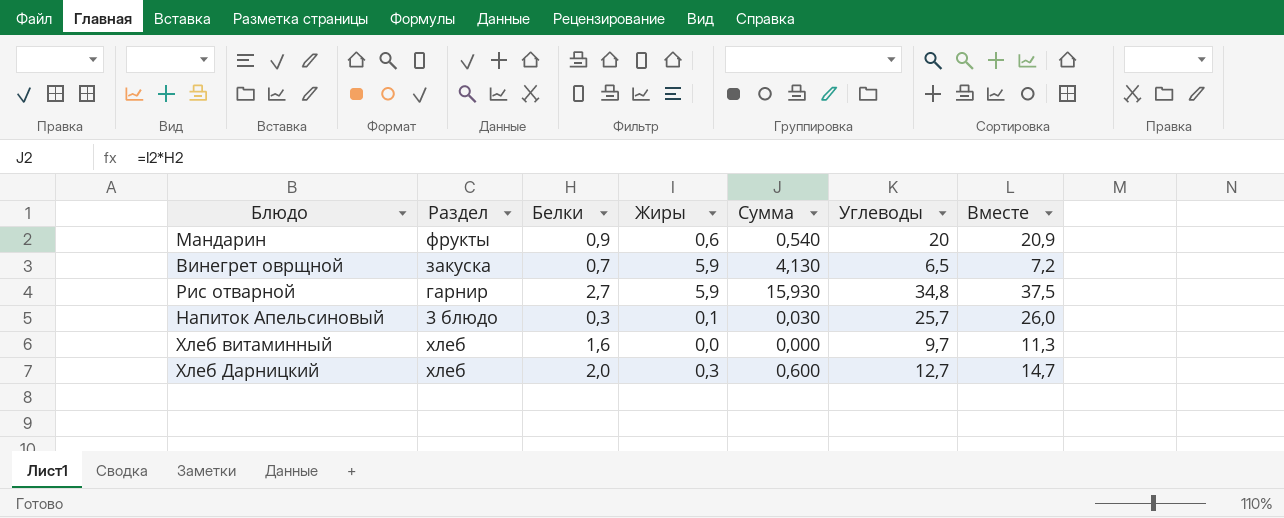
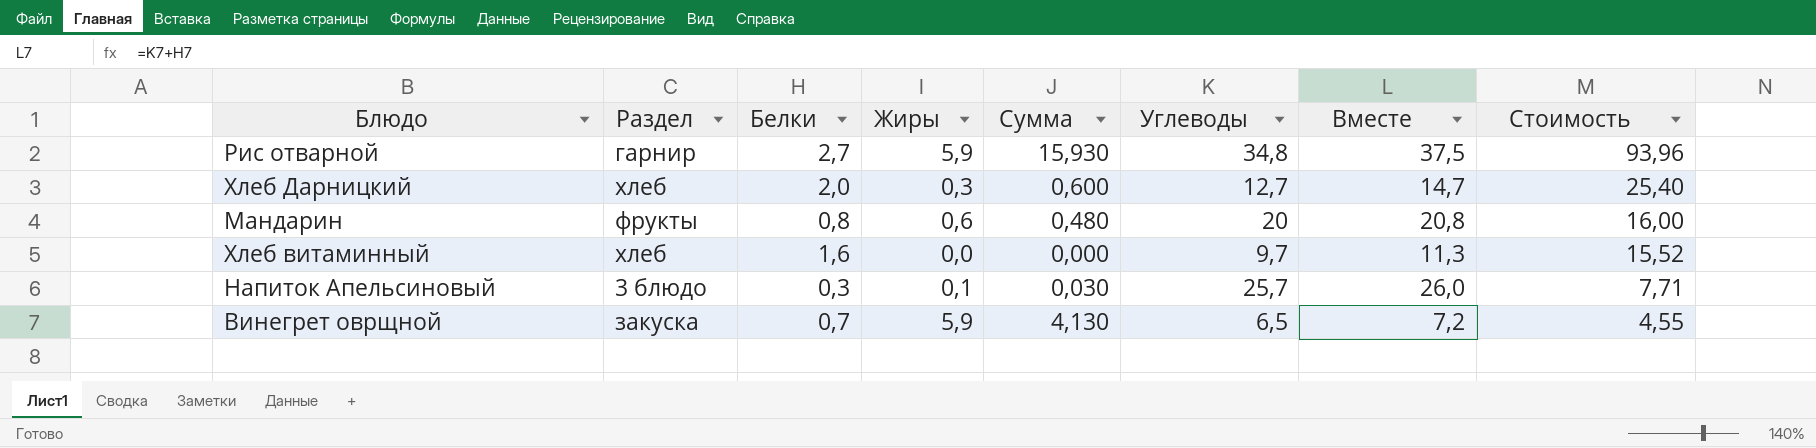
row order: none -> Стоимость descending
column Стоимость | formula: none -> [Белки] * [Углеводы]
Мандарин | Белки: 0,9 -> 0,8
Мандарин | Сумма: 0,540 -> 0,480
Мандарин | Вместе: 20,9 -> 20,8

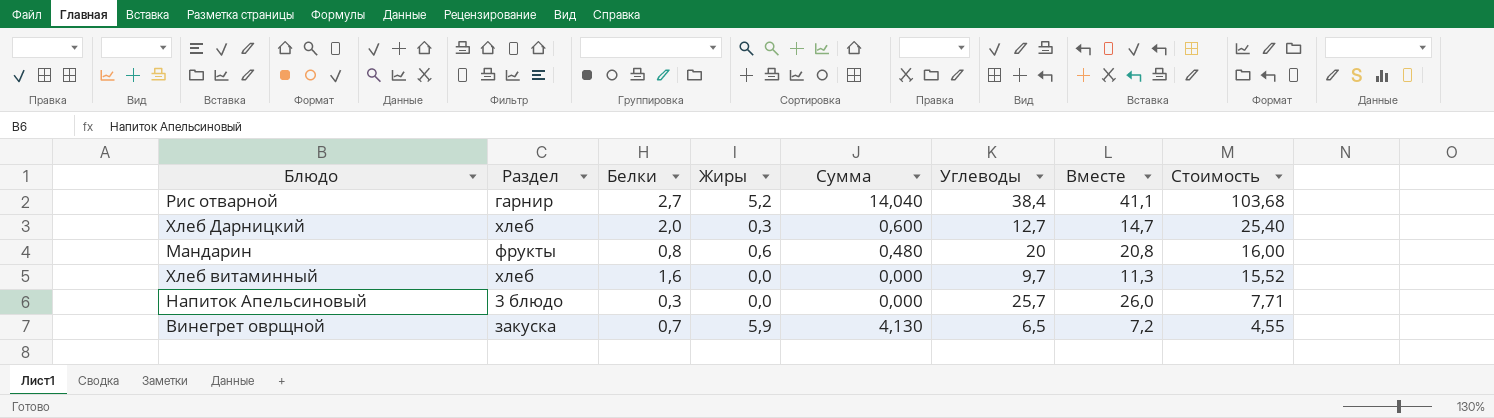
Рис отварной | Жиры: 5,9 -> 5,2
Рис отварной | Сумма: 15,930 -> 14,040
Рис отварной | Углеводы: 34,8 -> 38,4
Рис отварной | Вместе: 37,5 -> 41,1
Рис отварной | Стоимость: 93,96 -> 103,68
Напиток Апельсиновый | Жиры: 0,1 -> 0,0
Напиток Апельсиновый | Сумма: 0,030 -> 0,000

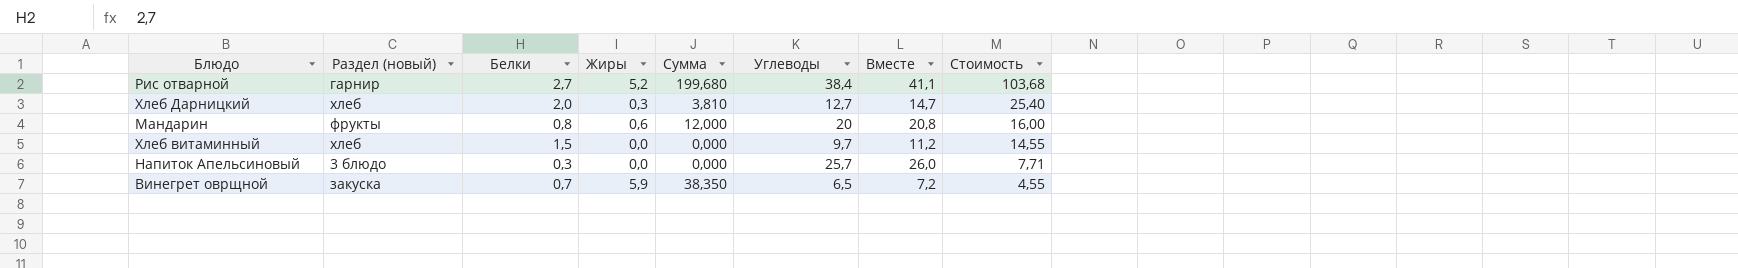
column name: Раздел -> Раздел (новый)
column Сумма | formula: [Белки] * [Жиры] -> [Жиры] * [Углеводы]
Хлеб витаминный | Белки: 1,6 -> 1,5
Хлеб витаминный | Вместе: 11,3 -> 11,2
Хлеб витаминный | Стоимость: 15,52 -> 14,55

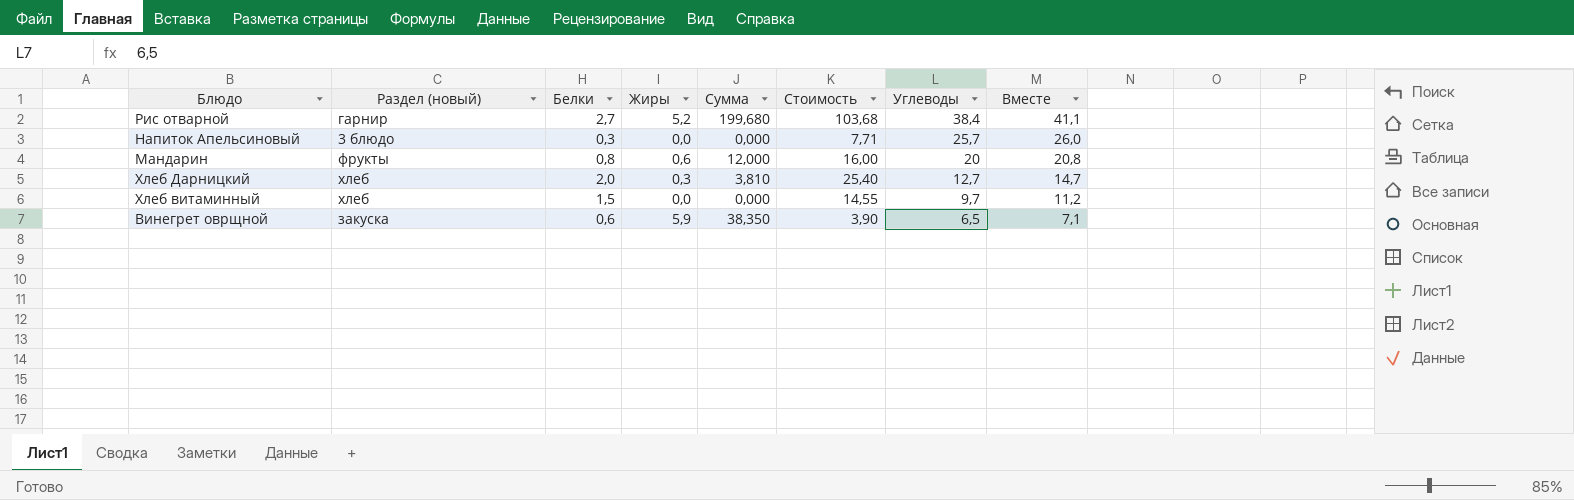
row order: Стоимость descending -> Углеводы descending
column Стоимость | position: 8 -> 6
Винегрет оврщной | Белки: 0,7 -> 0,6
Винегрет оврщной | Стоимость: 4,55 -> 3,90
Винегрет оврщной | Вместе: 7,2 -> 7,1

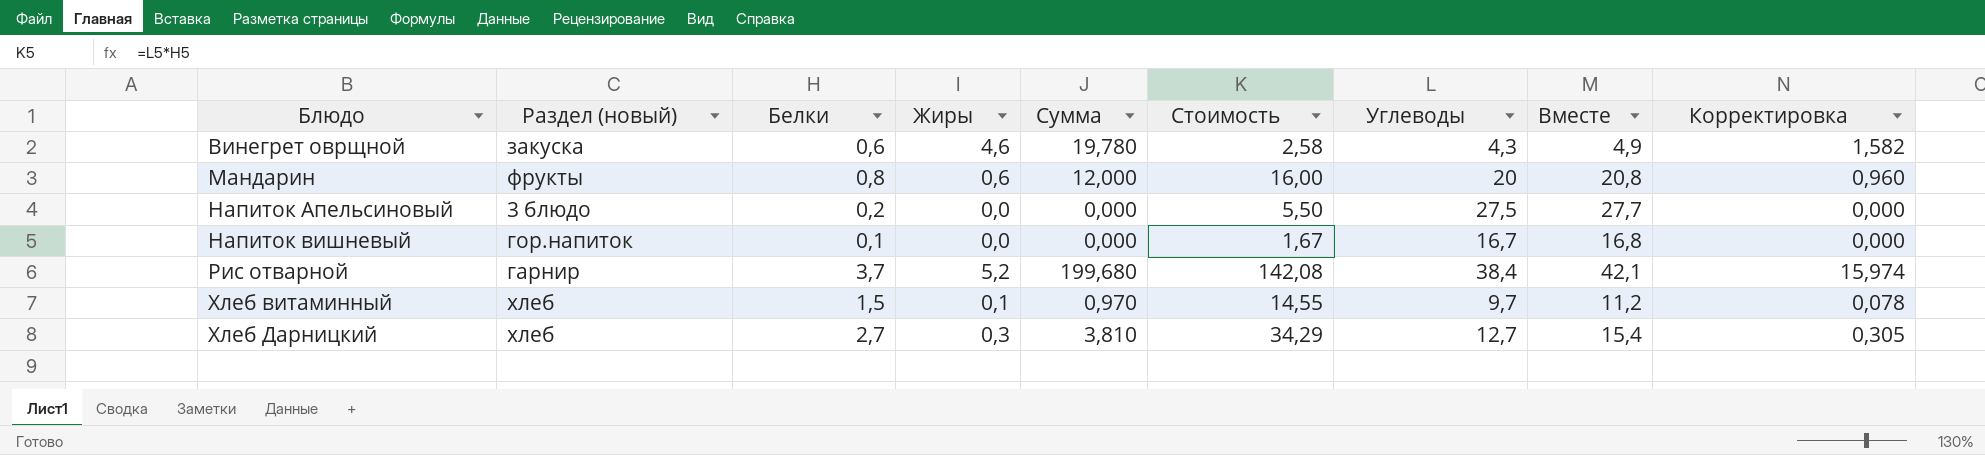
row order: Углеводы descending -> Блюдо ascending
column Корректировка | formula: none -> [Сумма] * 0,08
Винегрет оврщной | Жиры: 5,9 -> 4,6
Винегрет оврщной | Сумма: 38,350 -> 19,780
Винегрет оврщной | Стоимость: 3,90 -> 2,58
Винегрет оврщной | Углеводы: 6,5 -> 4,3
Винегрет оврщной | Вместе: 7,1 -> 4,9
Напиток Апельсиновый | Белки: 0,3 -> 0,2
Напиток Апельсиновый | Стоимость: 7,71 -> 5,50
Напиток Апельсиновый | Углеводы: 25,7 -> 27,5
Напиток Апельсиновый | Вместе: 26,0 -> 27,7
row Напиток вишневый: none -> гор.напиток | 0,1 | 0,0 | 0,000 | 1,67 | 16,7 | 16,8 | 0,000
Рис отварной | Белки: 2,7 -> 3,7
Рис отварной | Стоимость: 103,68 -> 142,08
Рис отварной | Вместе: 41,1 -> 42,1
Хлеб витаминный | Жиры: 0,0 -> 0,1
Хлеб витаминный | Сумма: 0,000 -> 0,970
Хлеб Дарницкий | Белки: 2,0 -> 2,7
Хлеб Дарницкий | Стоимость: 25,40 -> 34,29
Хлеб Дарницкий | Вместе: 14,7 -> 15,4

